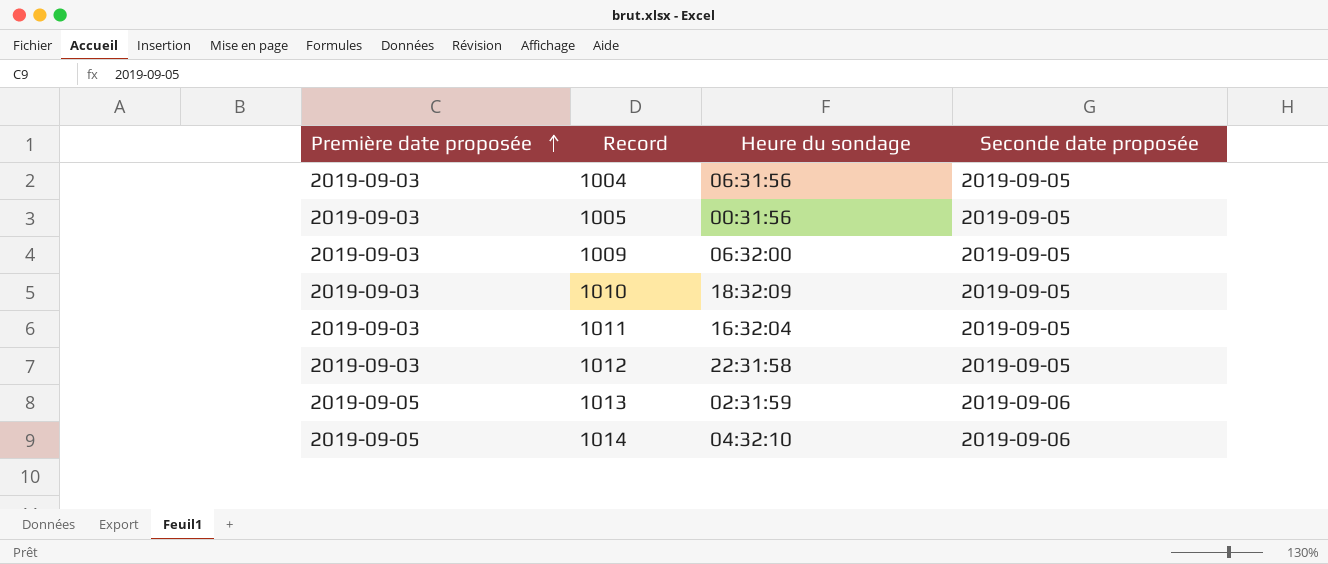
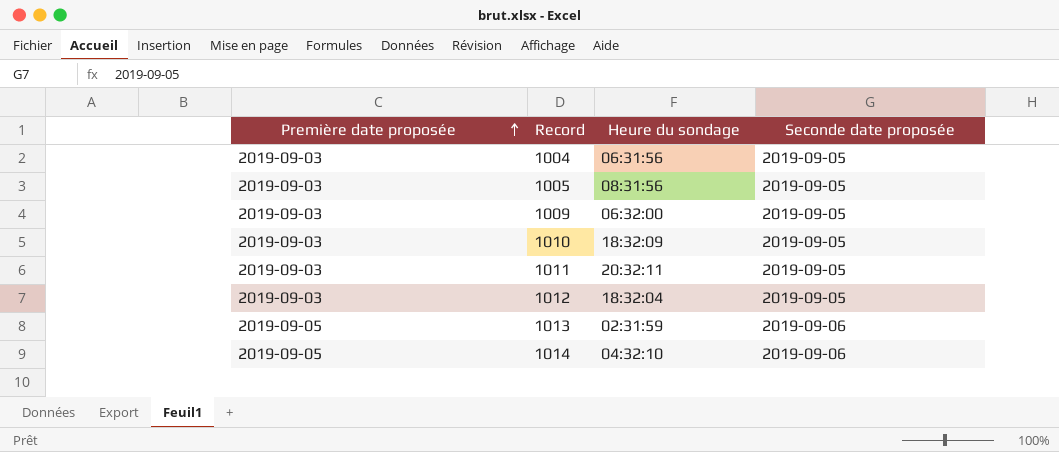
1005 | Heure du sondage: 00:31:56 -> 08:31:56
1011 | Heure du sondage: 16:32:04 -> 20:32:11
1012 | Heure du sondage: 22:31:58 -> 18:32:04

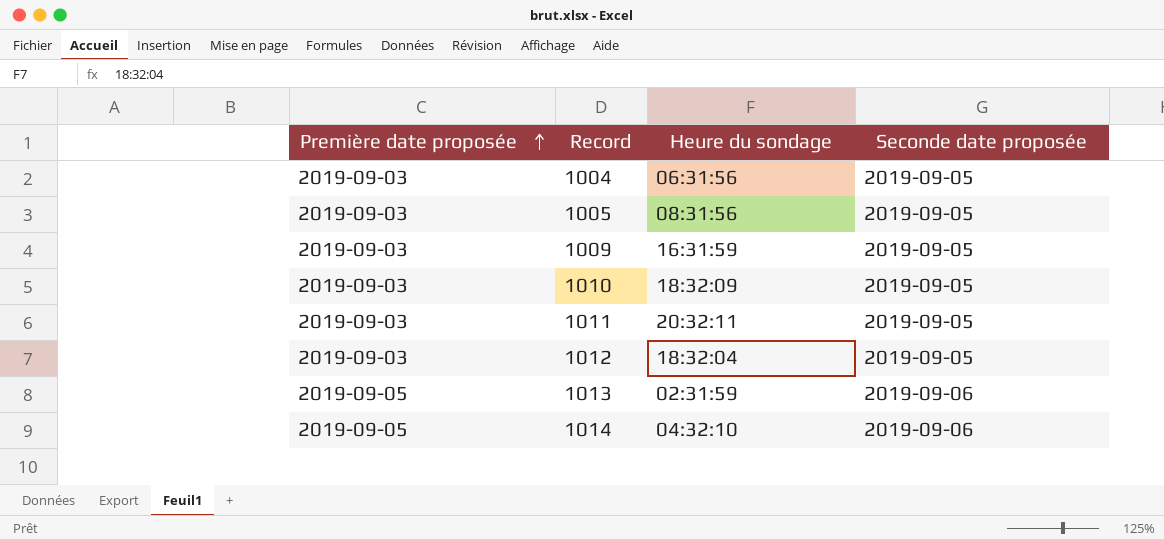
1009 | Heure du sondage: 06:32:00 -> 16:31:59

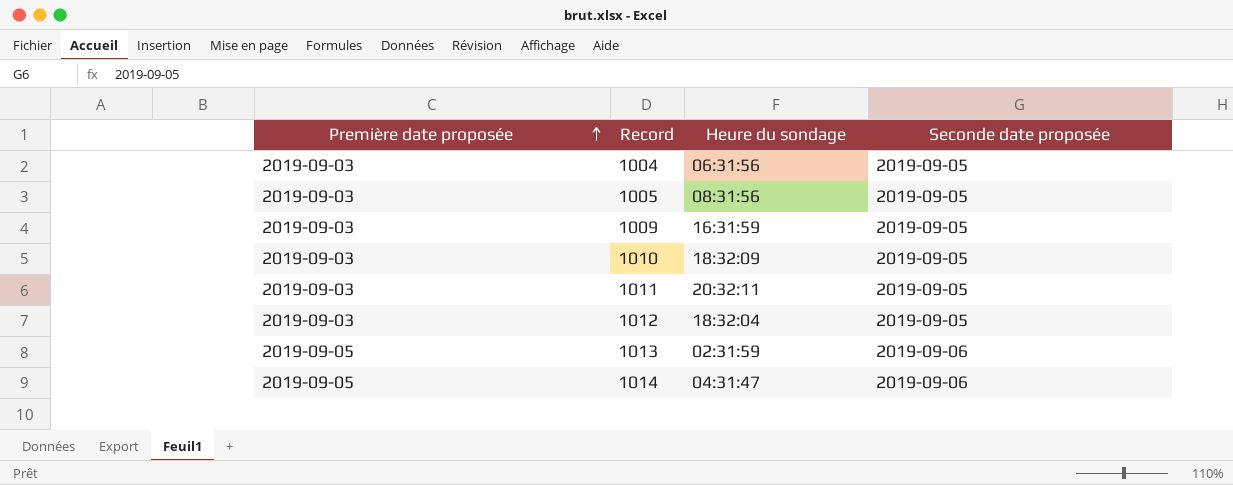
1014 | Heure du sondage: 04:32:10 -> 04:31:47

